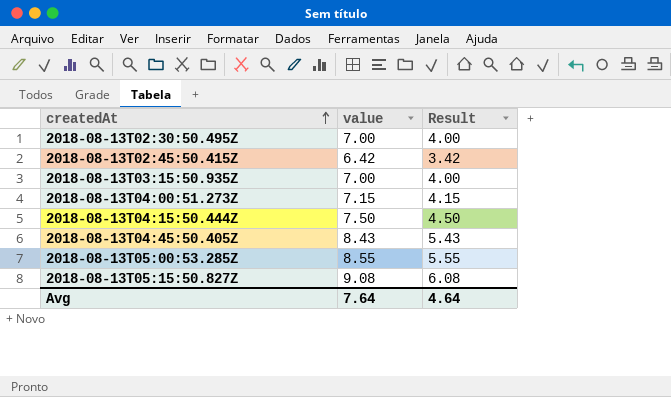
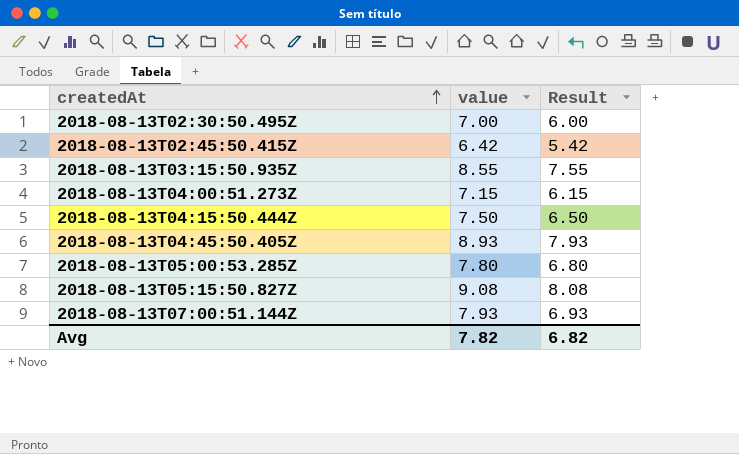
column Result | formula: [value] - 3 -> [value] - 1
2018-08-13T03:15:50.935Z | value: 7.00 -> 8.55
2018-08-13T04:45:50.405Z | value: 8.43 -> 8.93
2018-08-13T05:00:53.285Z | value: 8.55 -> 7.80
row 2018-08-13T07:00:51.144Z: none -> 7.93 | 6.93
Avg | value: 7.64 -> 7.82
Avg | Result: 4.64 -> 6.82

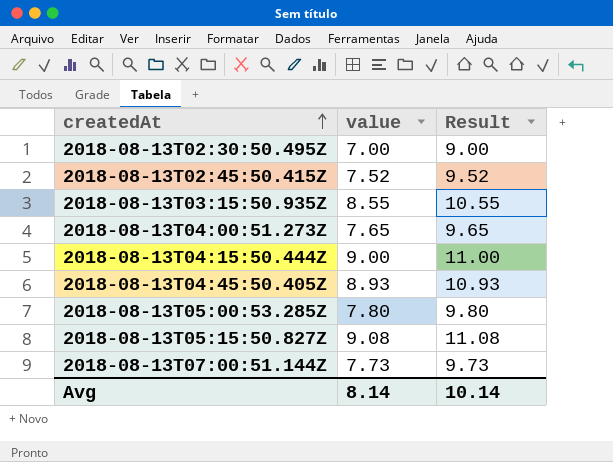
column Result | formula: [value] - 1 -> [value] + 2
2018-08-13T02:45:50.415Z | value: 6.42 -> 7.52
2018-08-13T04:00:51.273Z | value: 7.15 -> 7.65
2018-08-13T04:15:50.444Z | value: 7.50 -> 9.00
2018-08-13T07:00:51.144Z | value: 7.93 -> 7.73
Avg | value: 7.82 -> 8.14
Avg | Result: 6.82 -> 10.14

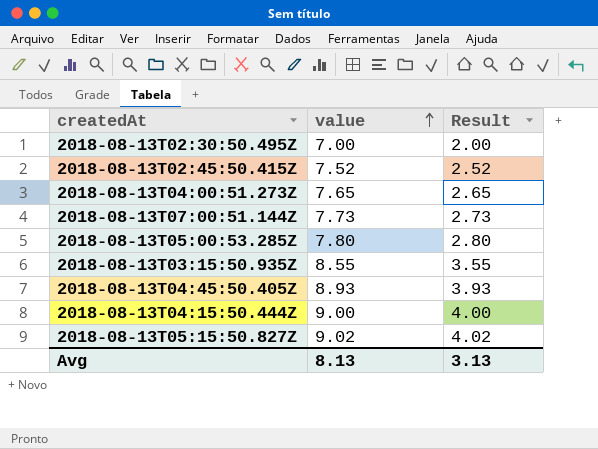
row order: createdAt ascending -> value ascending
column Result | formula: [value] + 2 -> [value] - 5
2018-08-13T05:15:50.827Z | value: 9.08 -> 9.02
Avg | value: 8.14 -> 8.13
Avg | Result: 10.14 -> 3.13

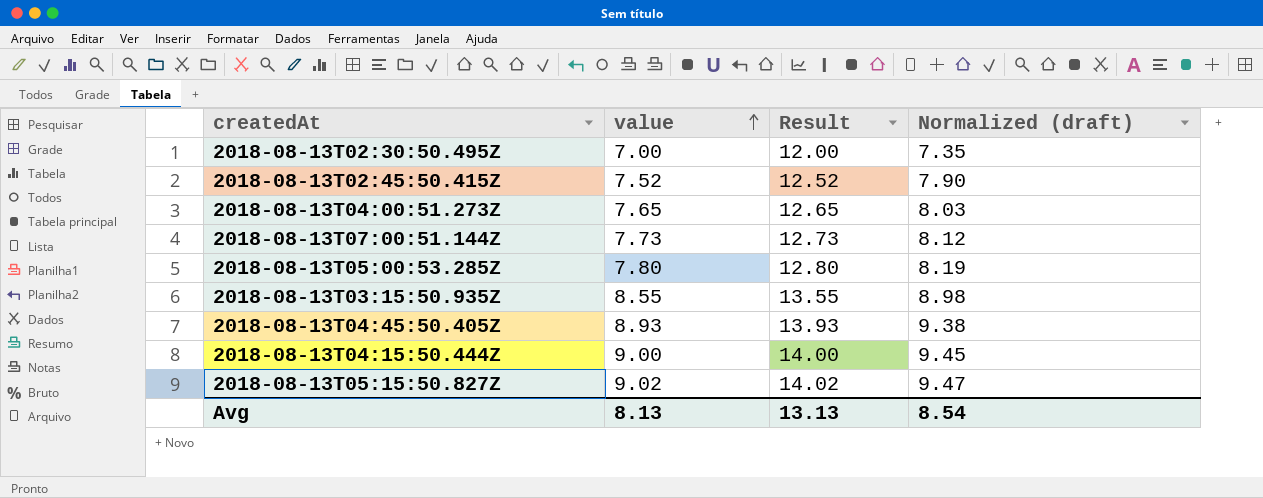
column Result | formula: [value] - 5 -> [value] + 5
column Normalized (draft) | formula: none -> [value] * 1.05
Avg | Result: 3.13 -> 13.13

